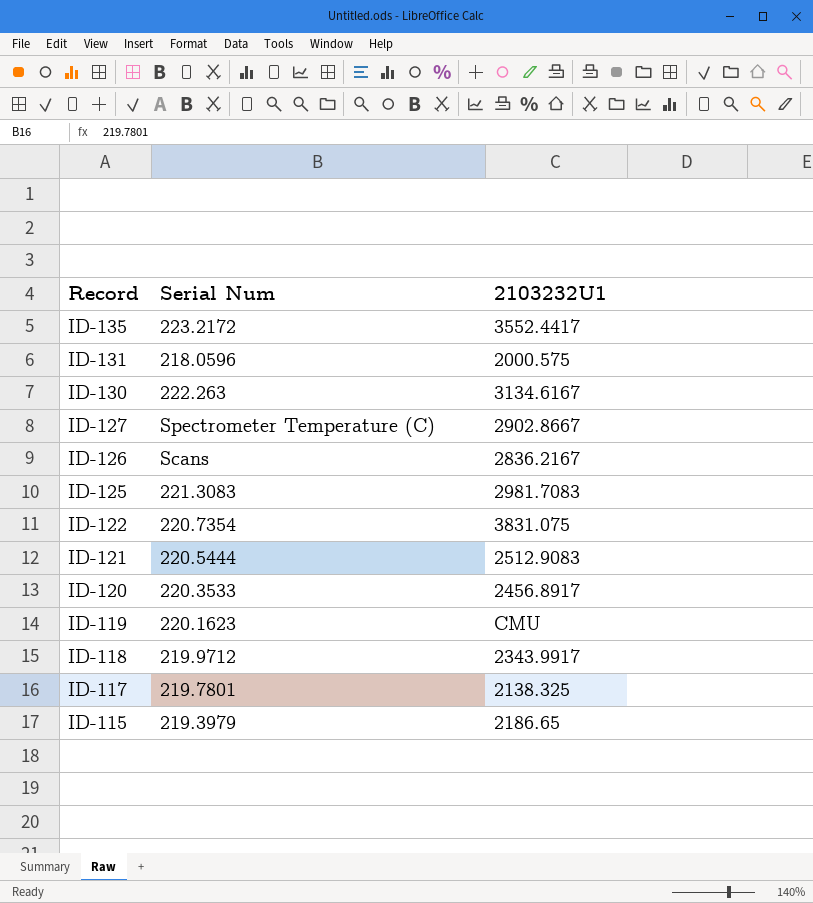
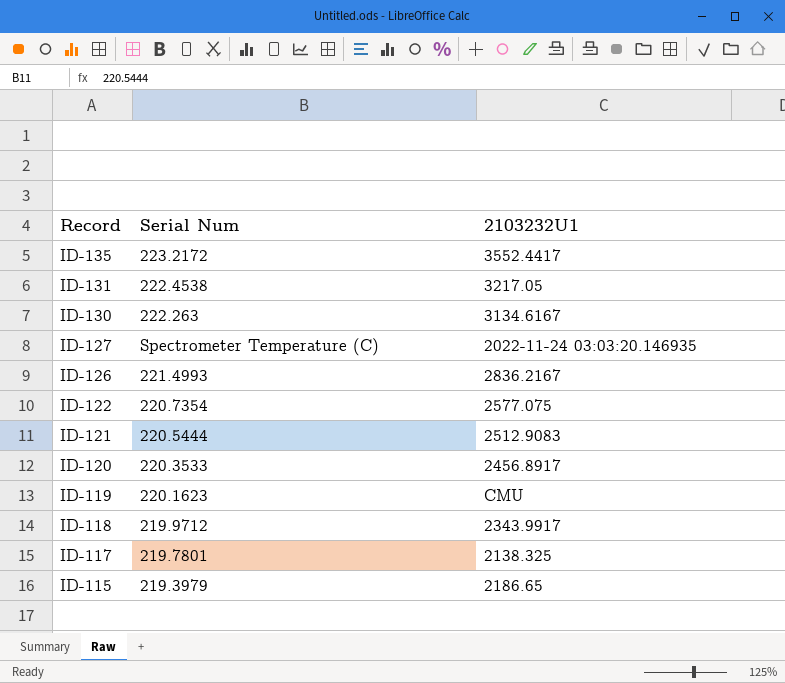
row ID-125: 221.3083 | 2981.7083 -> none
ID-131 | Serial Num: 218.0596 -> 222.4538
ID-131 | 2103232U1: 2000.575 -> 3217.05
ID-127 | 2103232U1: 2902.8667 -> 2022-11-24 03:03:20.146935
ID-126 | Serial Num: Scans -> 221.4993
ID-122 | 2103232U1: 3831.075 -> 2577.075

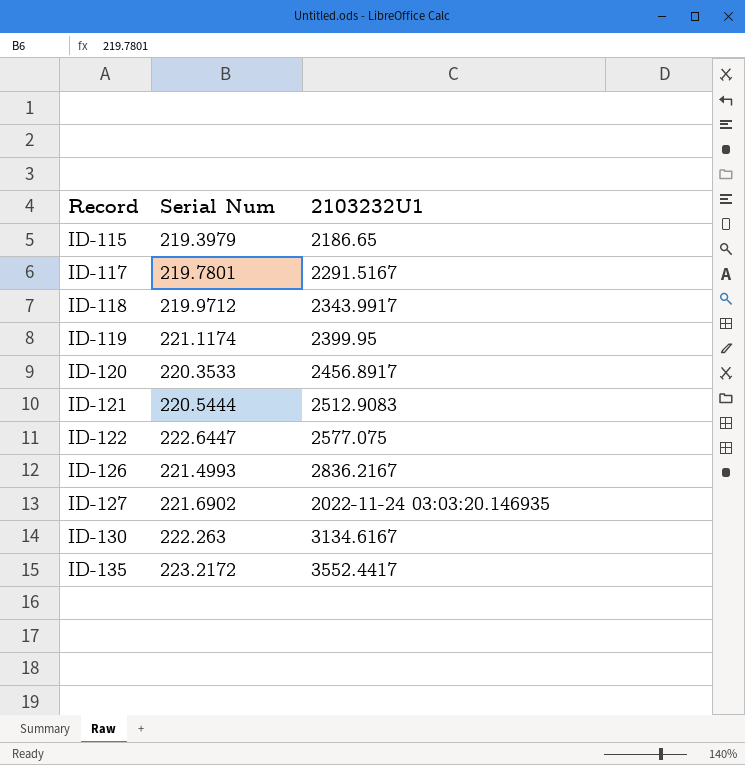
row order: Record descending -> Record ascending
row ID-131: 222.4538 | 3217.05 -> none
ID-117 | 2103232U1: 2138.325 -> 2291.5167
ID-119 | Serial Num: 220.1623 -> 221.1174
ID-119 | 2103232U1: CMU -> 2399.95
ID-122 | Serial Num: 220.7354 -> 222.6447
ID-127 | Serial Num: Spectrometer Temperature (C) -> 221.6902

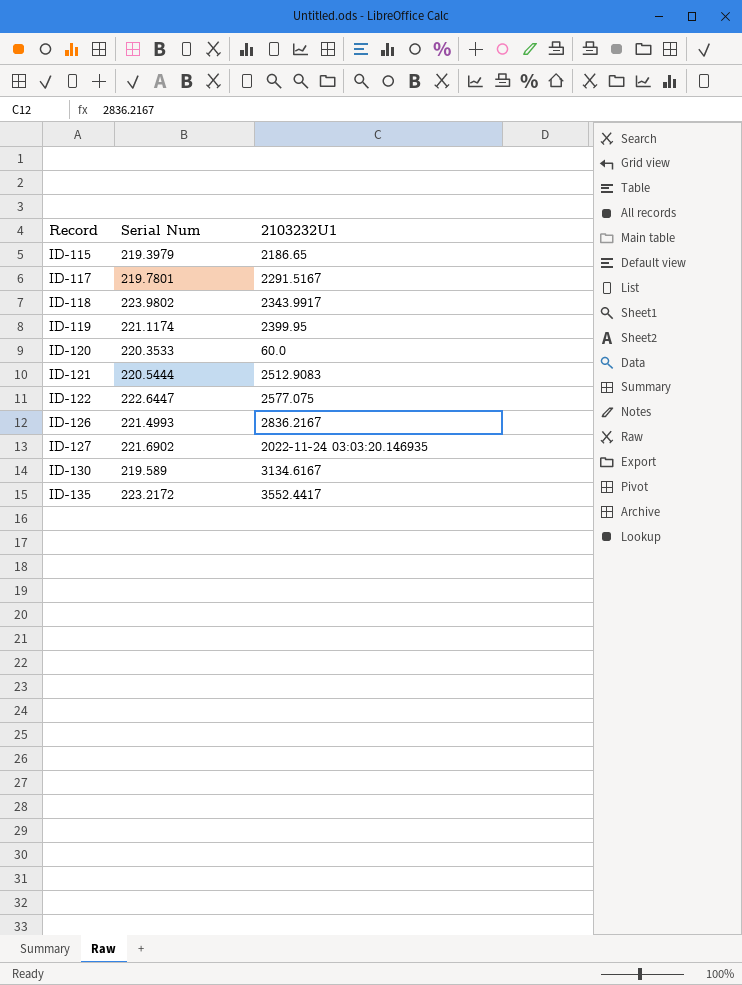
ID-118 | Serial Num: 219.9712 -> 223.9802
ID-120 | 2103232U1: 2456.8917 -> 60.0
ID-130 | Serial Num: 222.263 -> 219.589

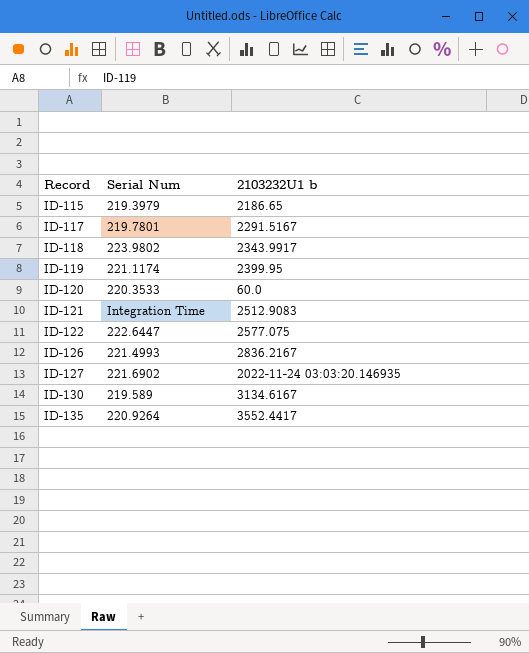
column name: 2103232U1 -> 2103232U1 b
ID-121 | Serial Num: 220.5444 -> Integration Time
ID-135 | Serial Num: 223.2172 -> 220.9264

